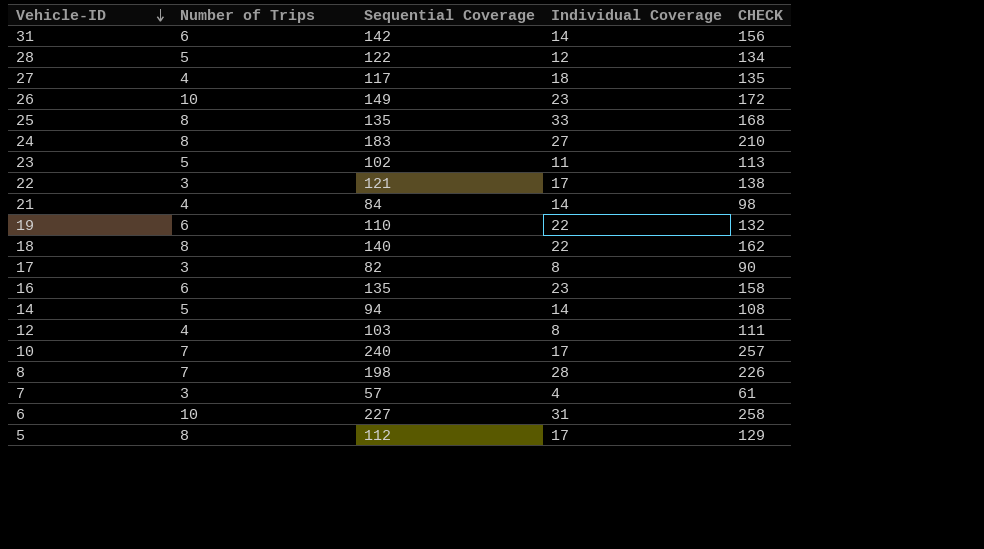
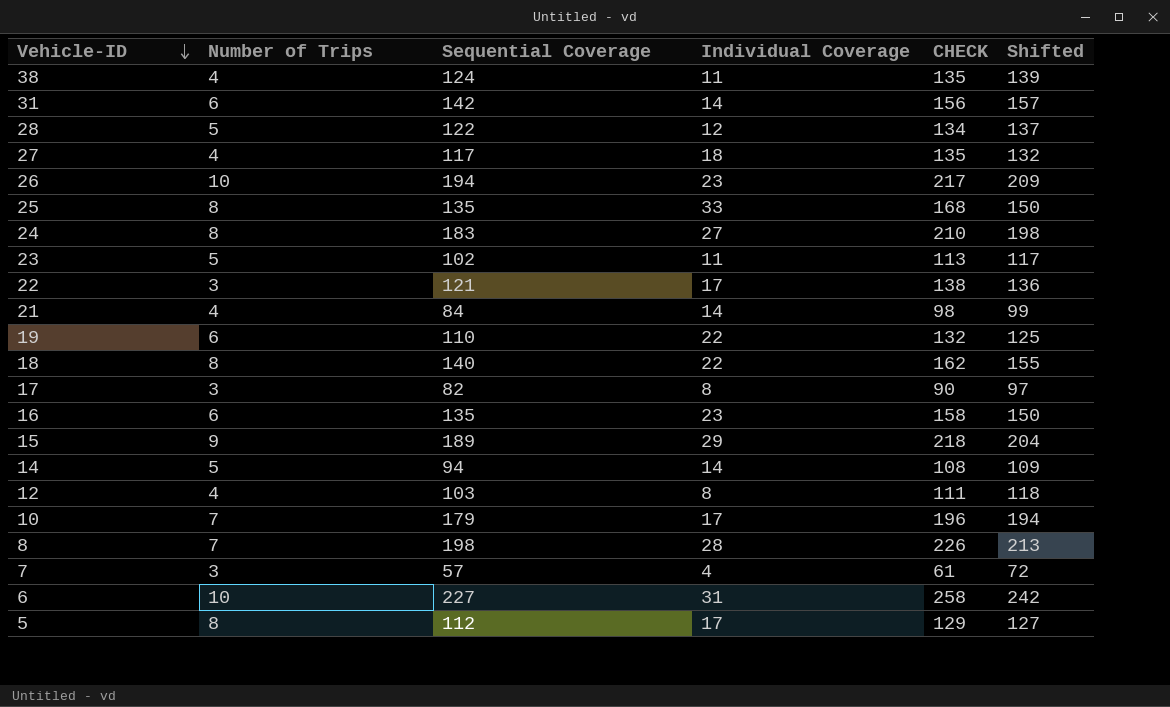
column Shifted | formula: none -> [Sequential Coverage] + 15
row 38: none -> 4 | 124 | 11 | 135 | 139
26 | Sequential Coverage: 149 -> 194
26 | CHECK: 172 -> 217
row 15: none -> 9 | 189 | 29 | 218 | 204
10 | Sequential Coverage: 240 -> 179
10 | CHECK: 257 -> 196

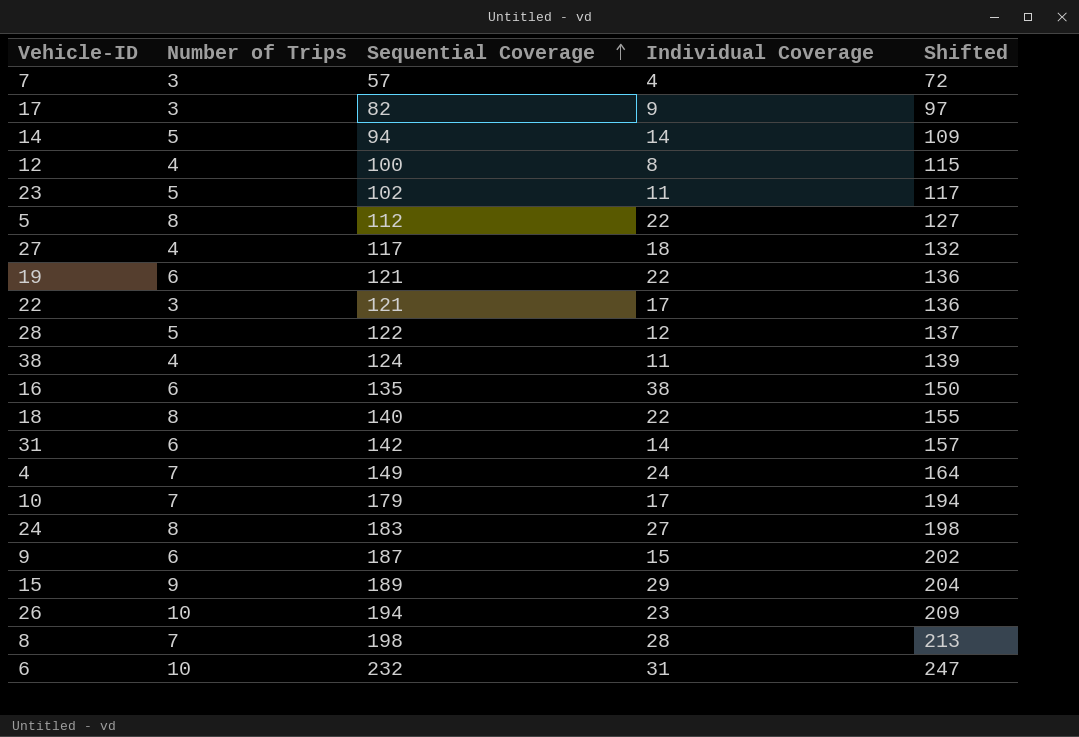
row order: Vehicle-ID descending -> Sequential Coverage ascending
column CHECK | formula: [Sequential Coverage] + [Individual Coverage] -> none
row 25: 8 | 135 | 33 | 168 | 150 -> none
row 21: 4 | 84 | 14 | 98 | 99 -> none
17 | Individual Coverage: 8 -> 9
12 | Sequential Coverage: 103 -> 100
12 | Shifted: 118 -> 115
5 | Individual Coverage: 17 -> 22
19 | Sequential Coverage: 110 -> 121
19 | Shifted: 125 -> 136
16 | Individual Coverage: 23 -> 38
row 4: none -> 7 | 149 | 24 | 164
row 9: none -> 6 | 187 | 15 | 202
6 | Sequential Coverage: 227 -> 232
6 | Shifted: 242 -> 247

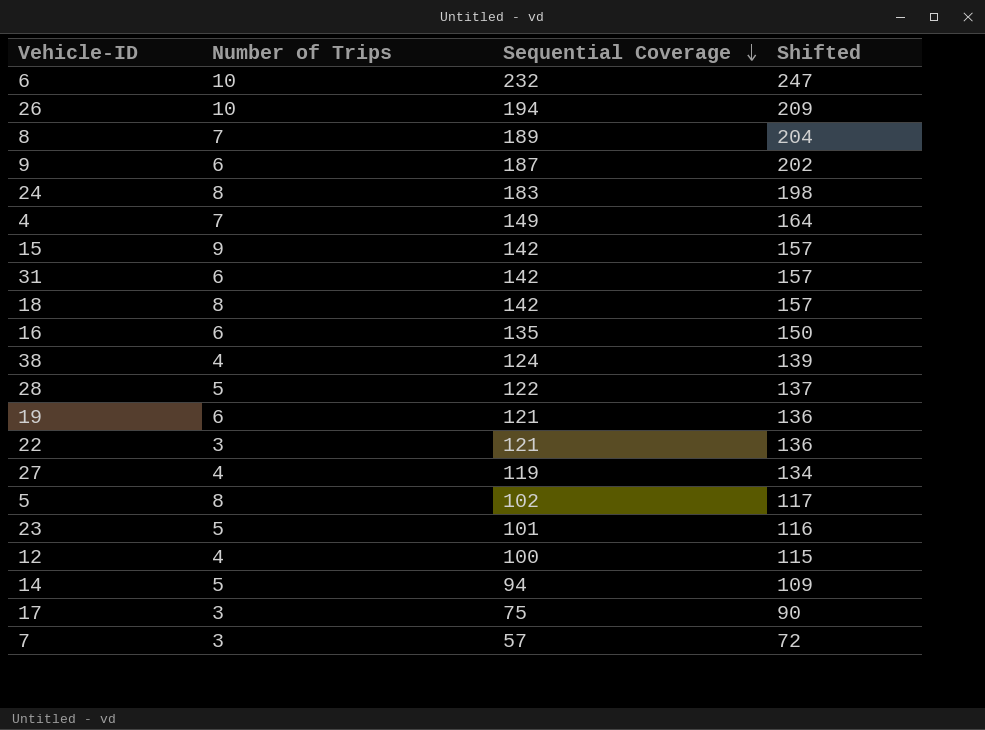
row order: Sequential Coverage ascending -> Sequential Coverage descending
column Individual Coverage | position: 4 -> none
row 10: 7 | 179 | 17 | 194 -> none
8 | Sequential Coverage: 198 -> 189
8 | Shifted: 213 -> 204
15 | Sequential Coverage: 189 -> 142
15 | Shifted: 204 -> 157
18 | Sequential Coverage: 140 -> 142
18 | Shifted: 155 -> 157
27 | Sequential Coverage: 117 -> 119
27 | Shifted: 132 -> 134
5 | Sequential Coverage: 112 -> 102
5 | Shifted: 127 -> 117
23 | Sequential Coverage: 102 -> 101
23 | Shifted: 117 -> 116
17 | Sequential Coverage: 82 -> 75
17 | Shifted: 97 -> 90

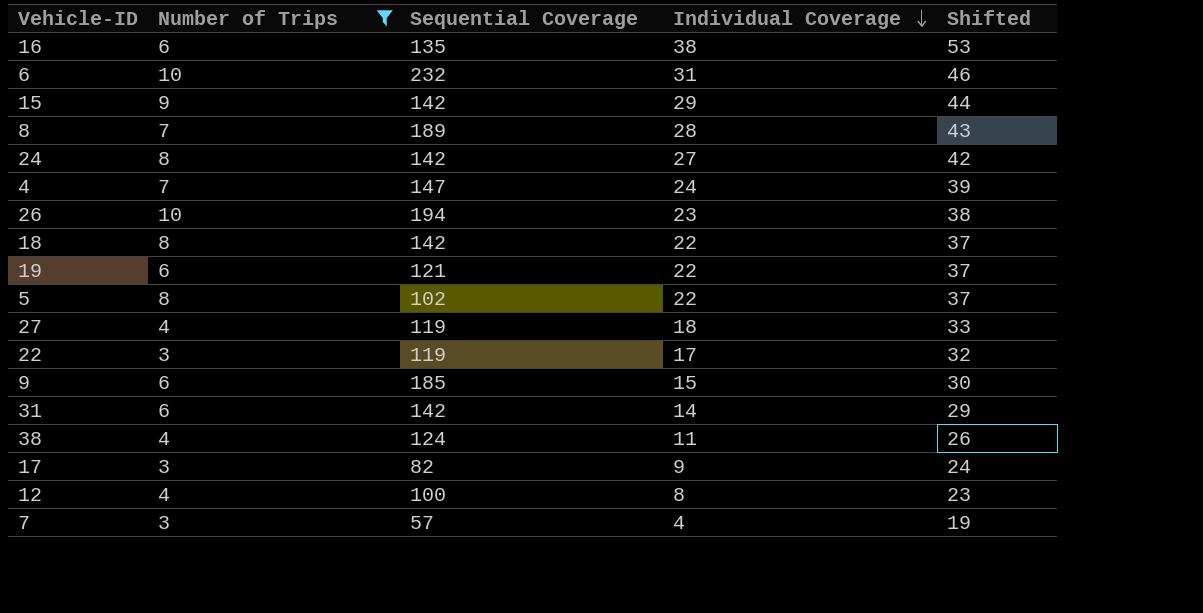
filter: none -> Number of Trips != 5
row order: Sequential Coverage descending -> Individual Coverage descending
column Individual Coverage | position: none -> 4
column Shifted | formula: [Sequential Coverage] + 15 -> [Individual Coverage] + 15
24 | Sequential Coverage: 183 -> 142
4 | Sequential Coverage: 149 -> 147
22 | Sequential Coverage: 121 -> 119
9 | Sequential Coverage: 187 -> 185
17 | Sequential Coverage: 75 -> 82

